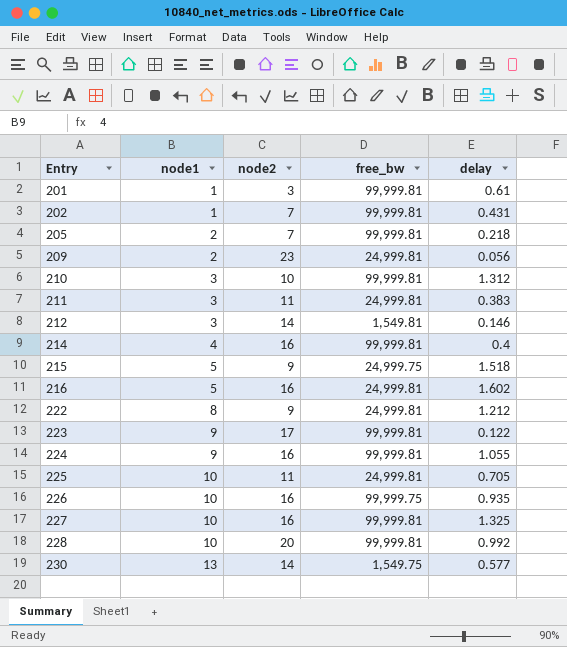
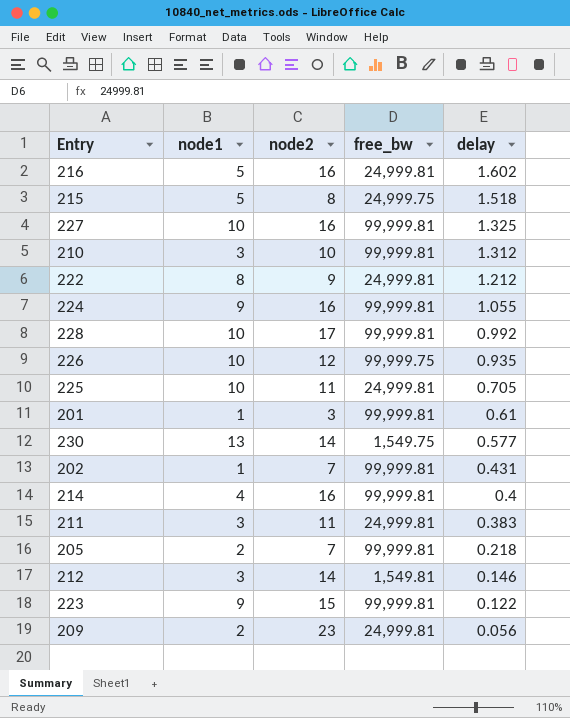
row order: Entry ascending -> delay descending
215 | node2: 9 -> 8
228 | node2: 20 -> 17
226 | node2: 16 -> 12
223 | node2: 17 -> 15

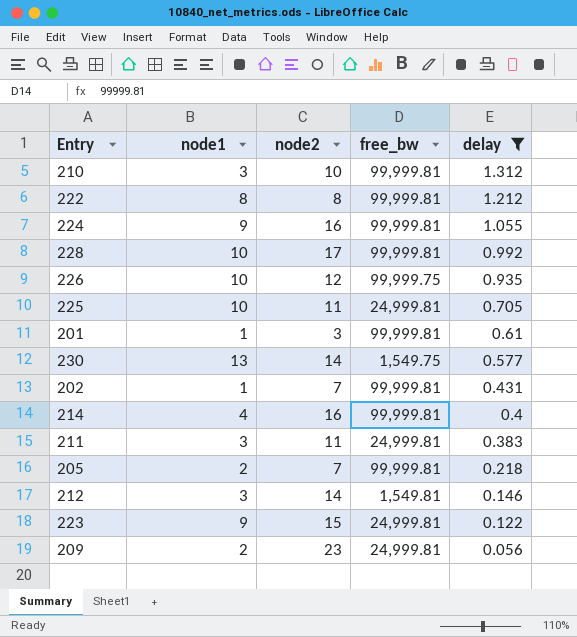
filter: none -> delay <= 1.312
222 | node2: 9 -> 8
222 | free_bw: 24,999.81 -> 99,999.81
223 | free_bw: 99,999.81 -> 24,999.81

